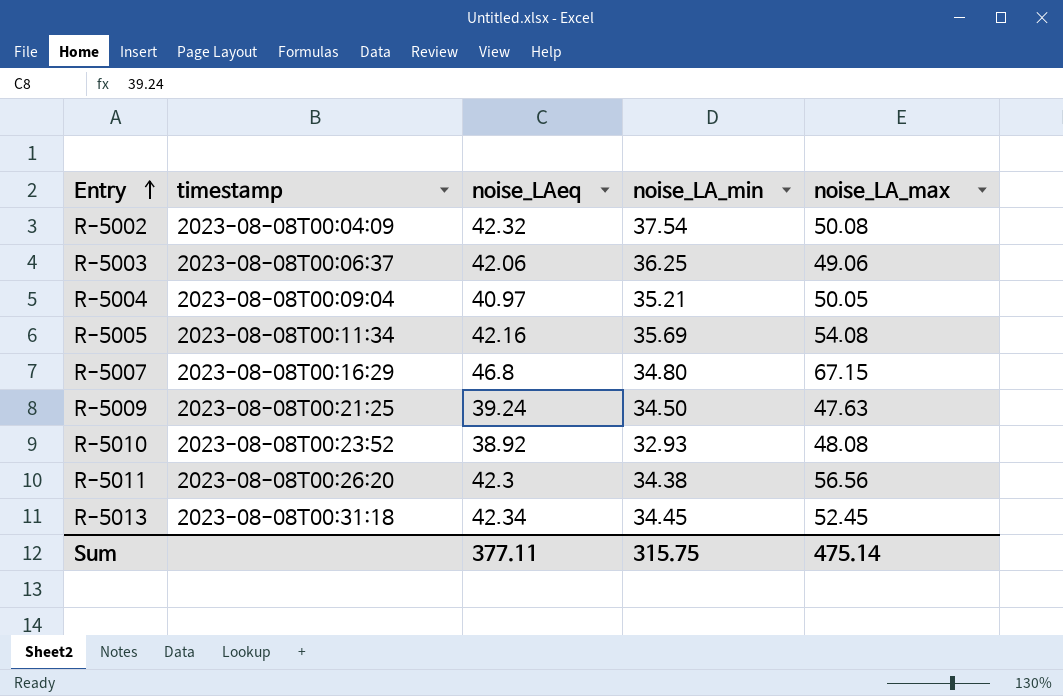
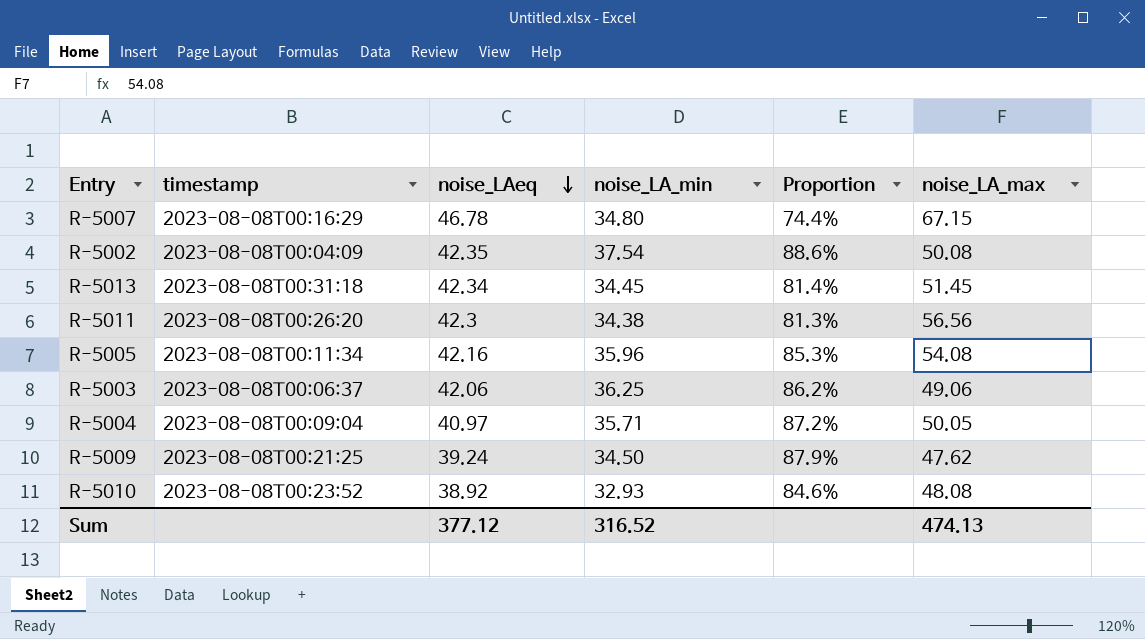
row order: Entry ascending -> noise_LAeq descending
column Proportion | formula: none -> [noise_LA_min] / [noise_LAeq]
R-5007 | noise_LAeq: 46.8 -> 46.78
R-5002 | noise_LAeq: 42.32 -> 42.35
R-5013 | noise_LA_max: 52.45 -> 51.45
R-5005 | noise_LA_min: 35.69 -> 35.96
R-5004 | noise_LA_min: 35.21 -> 35.71
R-5009 | noise_LA_max: 47.63 -> 47.62
Sum | noise_LAeq: 377.11 -> 377.12
Sum | noise_LA_min: 315.75 -> 316.52
Sum | noise_LA_max: 475.14 -> 474.13

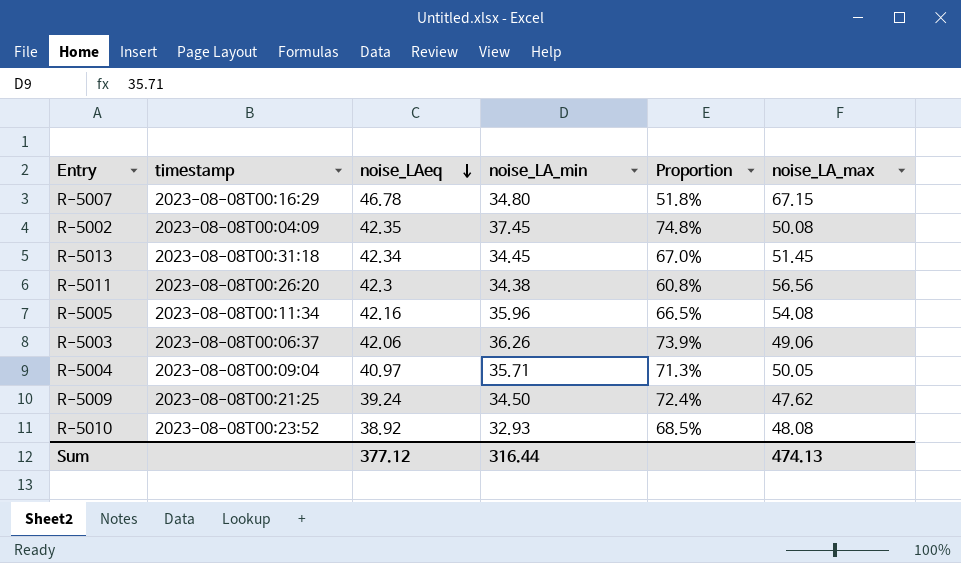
column Proportion | formula: [noise_LA_min] / [noise_LAeq] -> [noise_LA_min] / [noise_LA_max]
R-5002 | noise_LA_min: 37.54 -> 37.45
R-5003 | noise_LA_min: 36.25 -> 36.26
Sum | noise_LA_min: 316.52 -> 316.44

